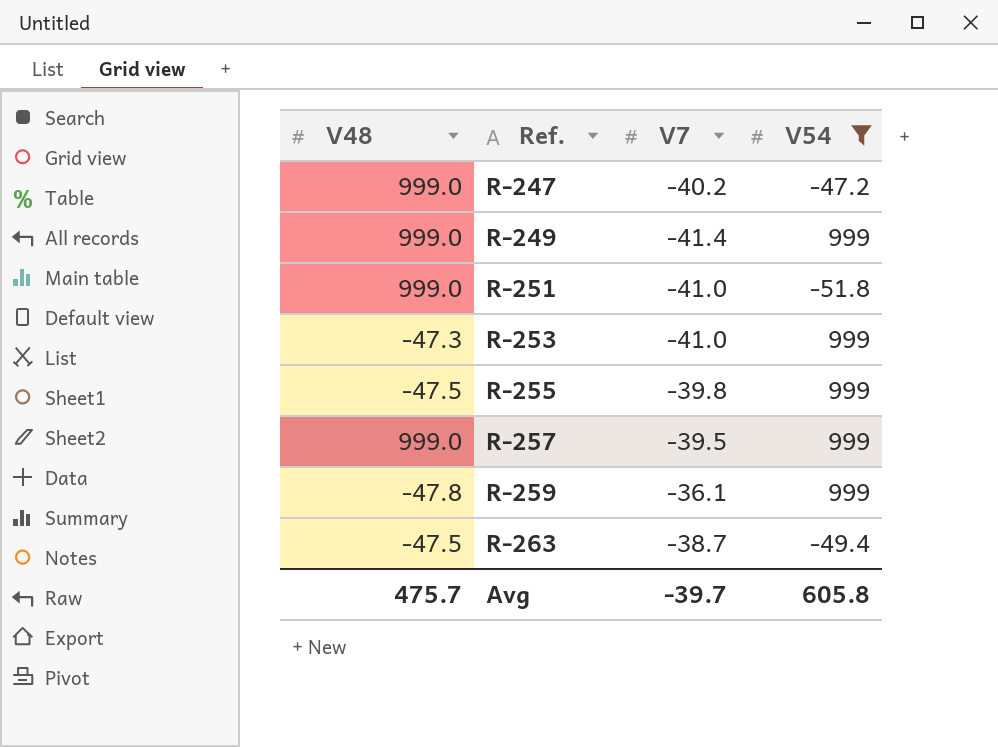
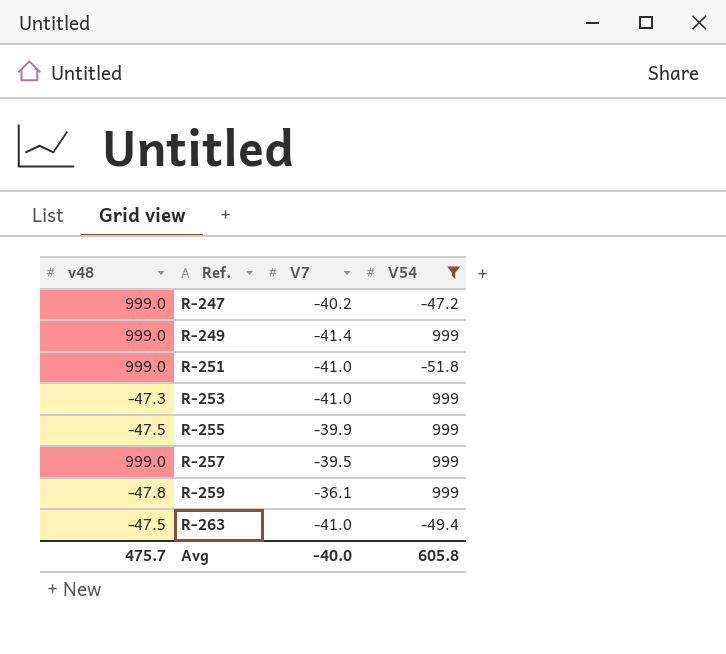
column name: V48 -> v48
R-255 | V7: -39.8 -> -39.9
R-263 | V7: -38.7 -> -41.0
Avg | V7: -39.7 -> -40.0

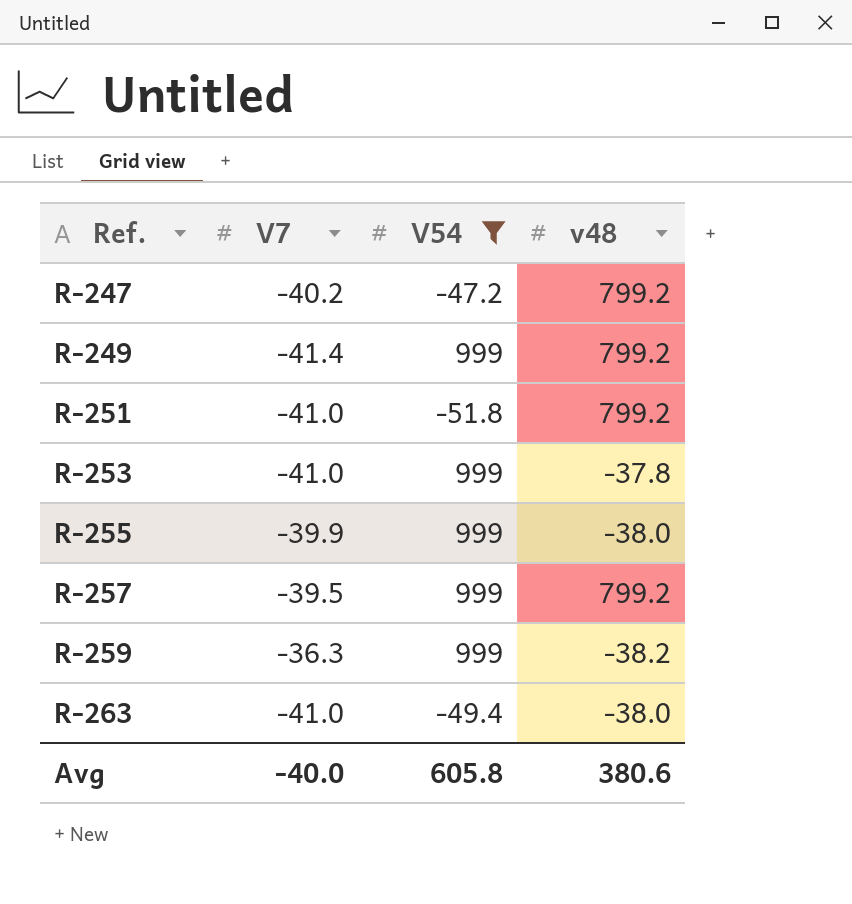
column v48 | position: 1 -> 4
R-247 | v48: 999.0 -> 799.2
R-249 | v48: 999.0 -> 799.2
R-251 | v48: 999.0 -> 799.2
R-253 | v48: -47.3 -> -37.8
R-255 | v48: -47.5 -> -38.0
R-257 | v48: 999.0 -> 799.2
R-259 | V7: -36.1 -> -36.3
R-259 | v48: -47.8 -> -38.2
R-263 | v48: -47.5 -> -38.0
Avg | v48: 475.7 -> 380.6

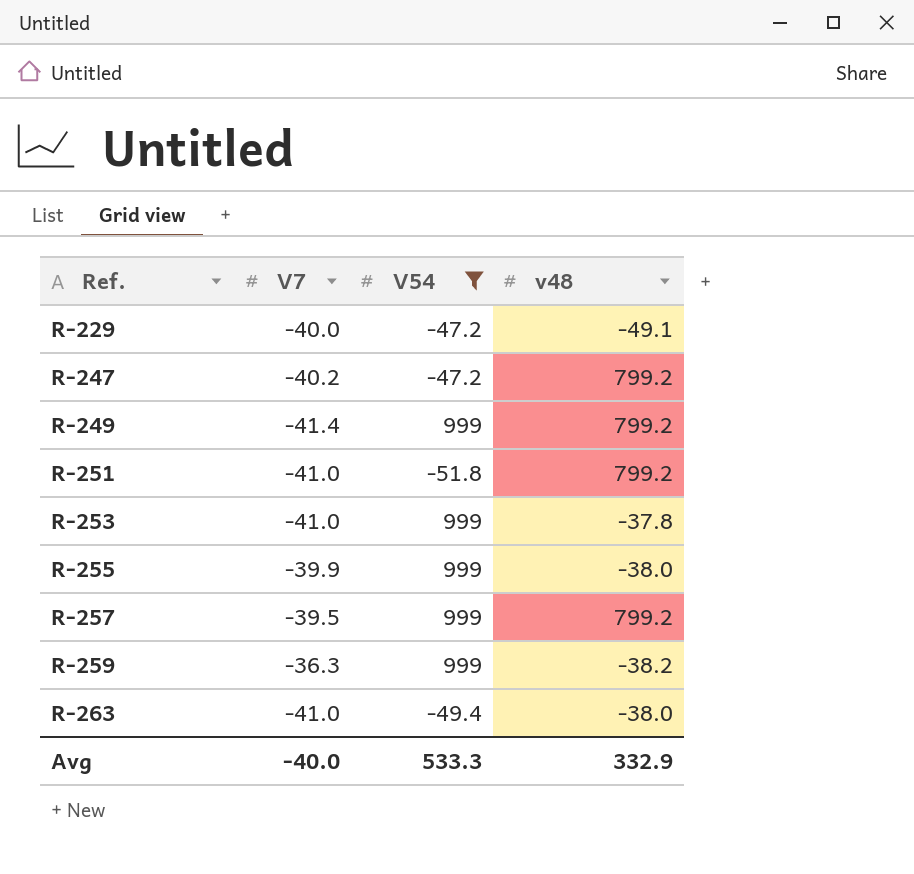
row R-229: none -> -40.0 | -47.2 | -49.1
Avg | V54: 605.8 -> 533.3
Avg | v48: 380.6 -> 332.9

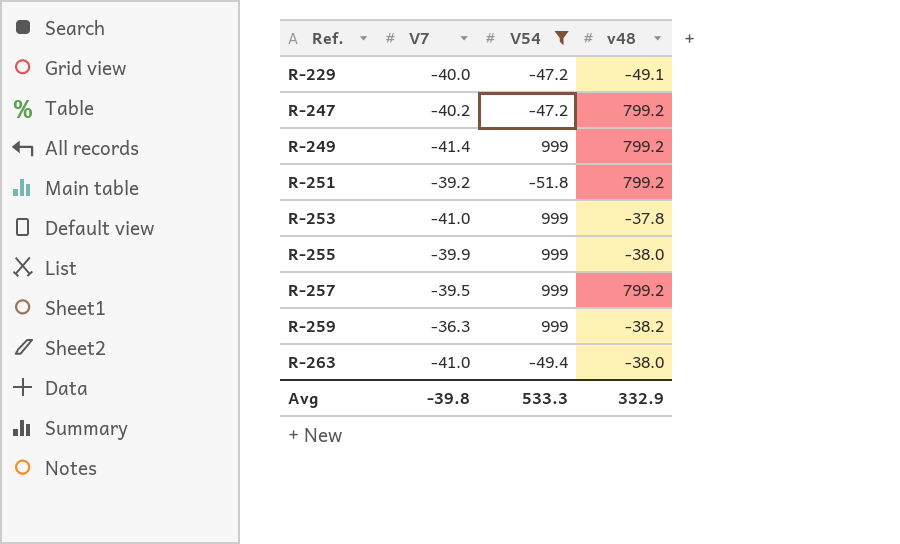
R-251 | V7: -41.0 -> -39.2
Avg | V7: -40.0 -> -39.8

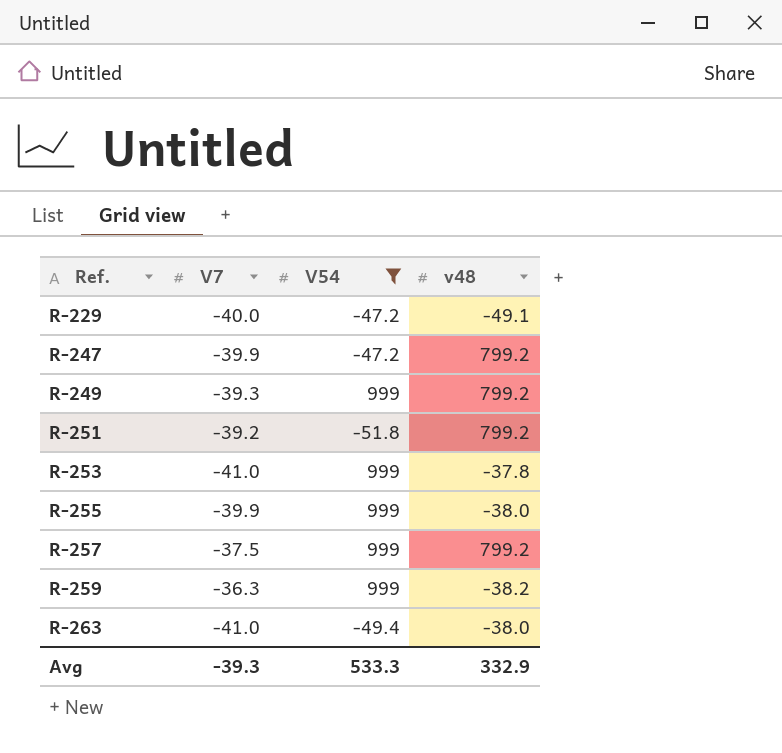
R-247 | V7: -40.2 -> -39.9
R-249 | V7: -41.4 -> -39.3
R-257 | V7: -39.5 -> -37.5
Avg | V7: -39.8 -> -39.3

